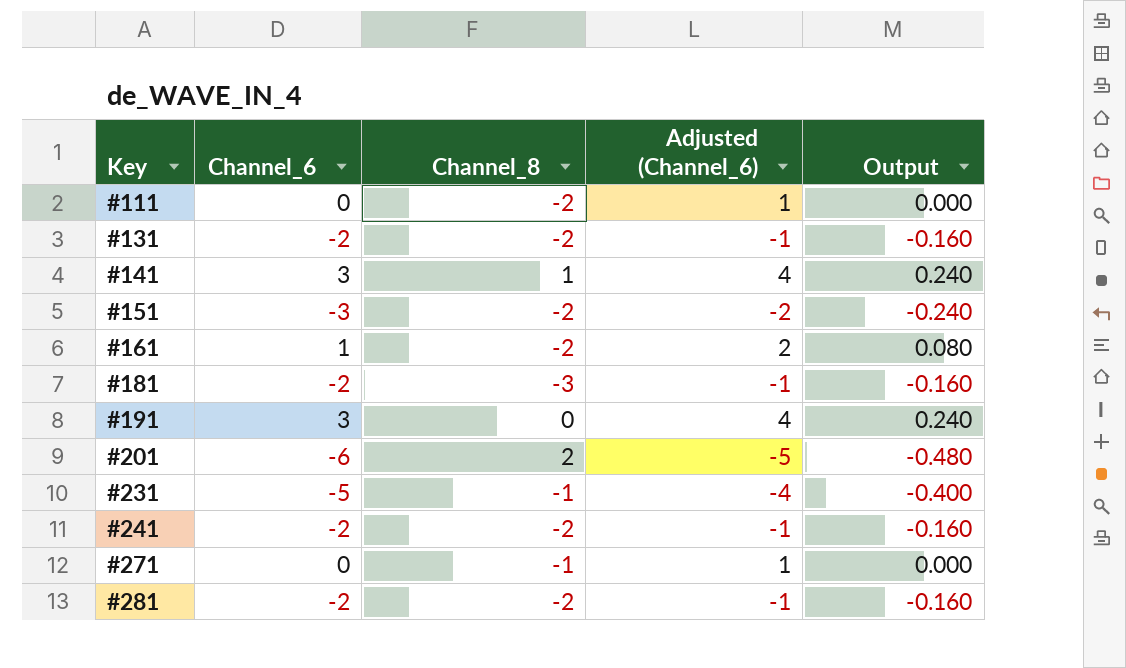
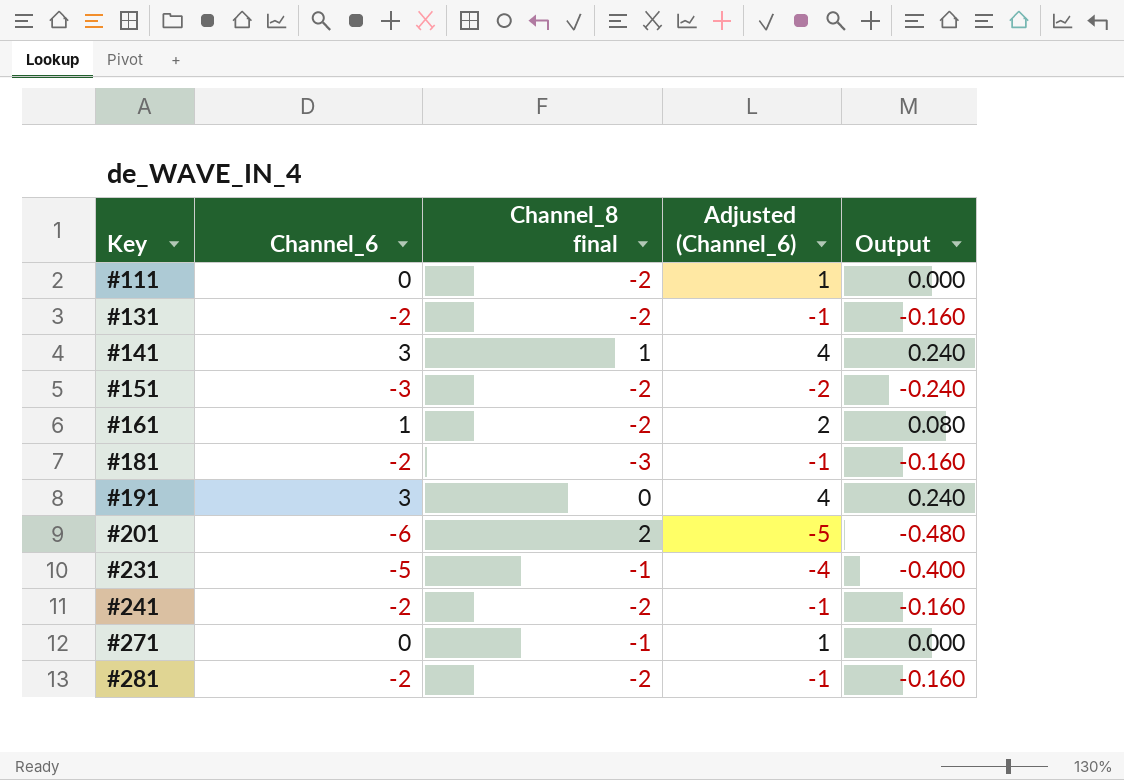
column name: Channel_8 -> Channel_8 final

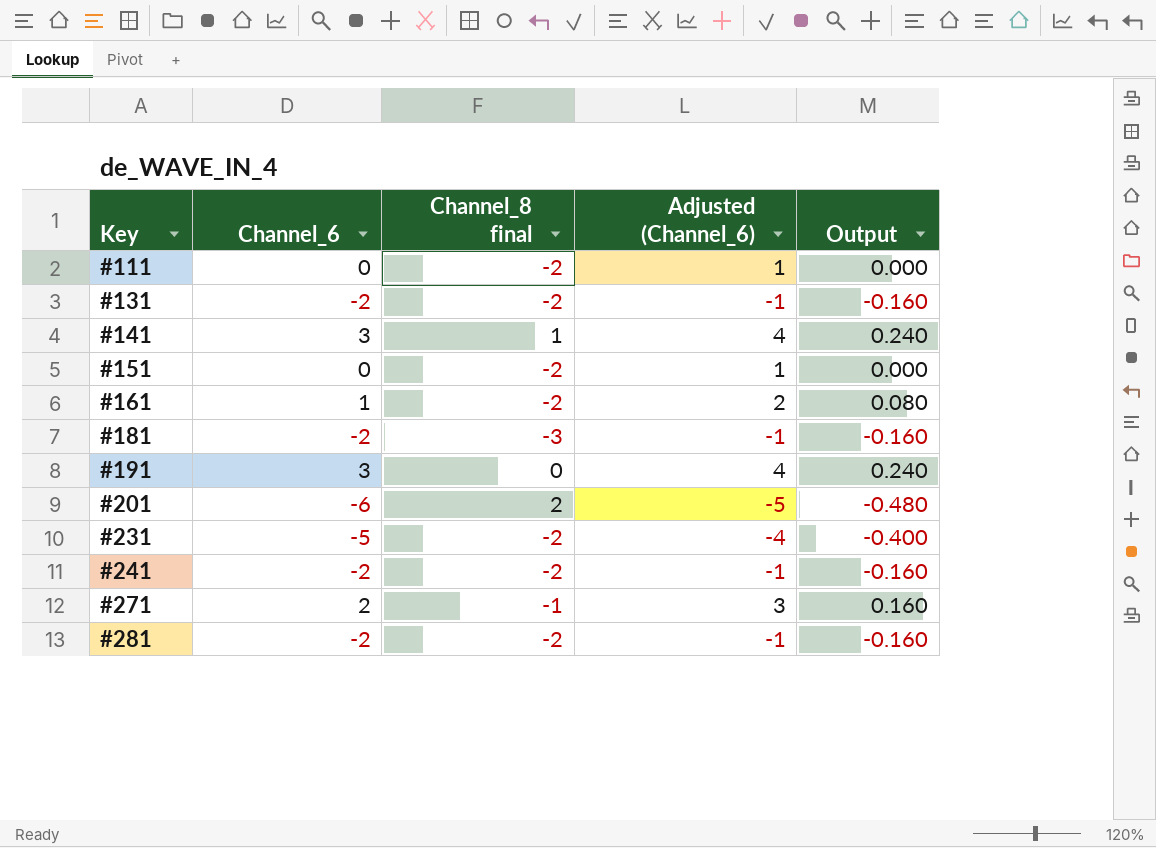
#151 | Channel_6: -3 -> 0
#151 | Adjusted (Channel_6): -2 -> 1
#151 | Output: -0.240 -> 0.000
#231 | Channel_8 final: -1 -> -2
#271 | Channel_6: 0 -> 2
#271 | Adjusted (Channel_6): 1 -> 3
#271 | Output: 0.000 -> 0.160

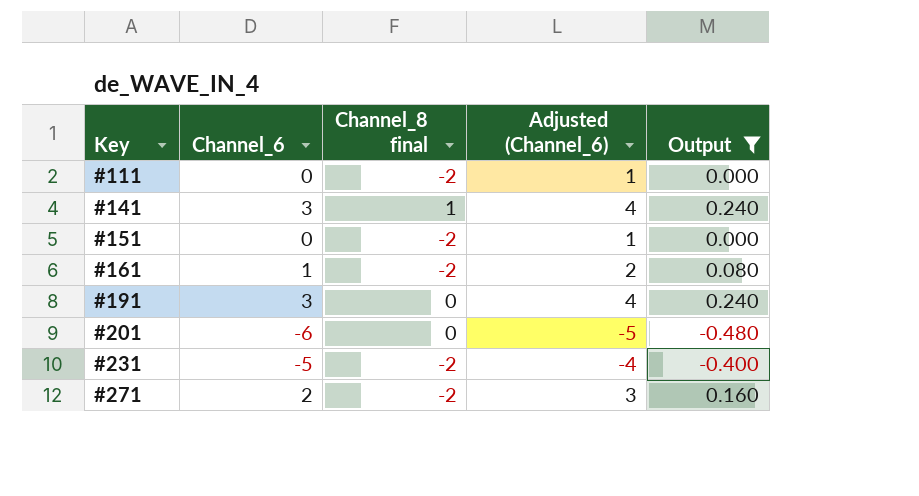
filter: none -> Output != -0.160
#201 | Channel_8 final: 2 -> 0
#271 | Channel_8 final: -1 -> -2

